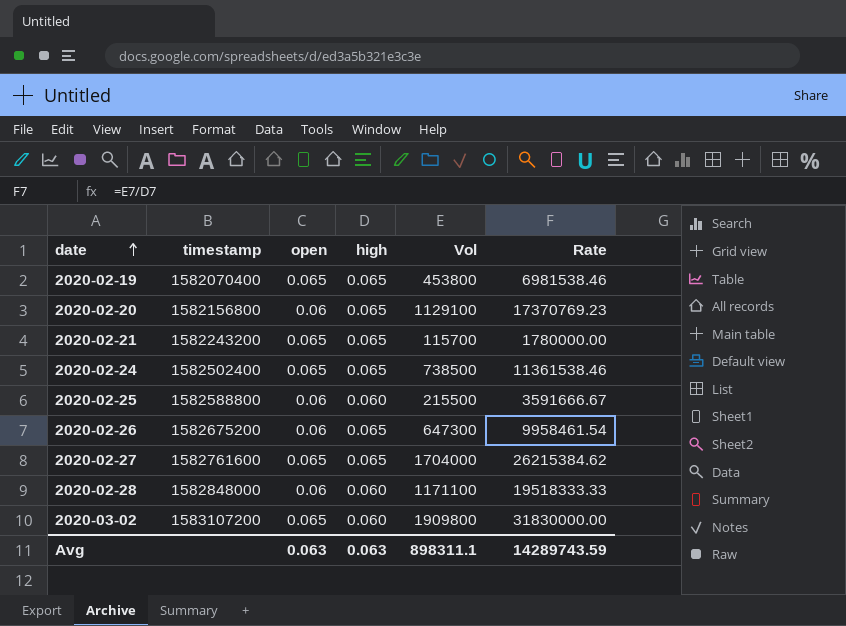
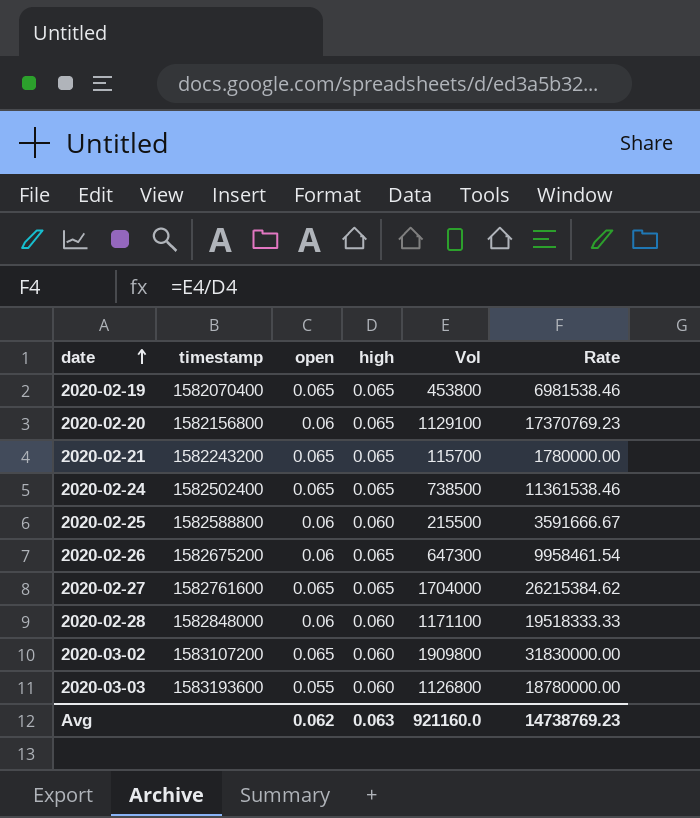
row 2020-03-03: none -> 1583193600 | 0.055 | 0.060 | 1126800 | 18780000.00
Avg | open: 0.063 -> 0.062
Avg | Vol: 898311.1 -> 921160.0
Avg | Rate: 14289743.59 -> 14738769.23

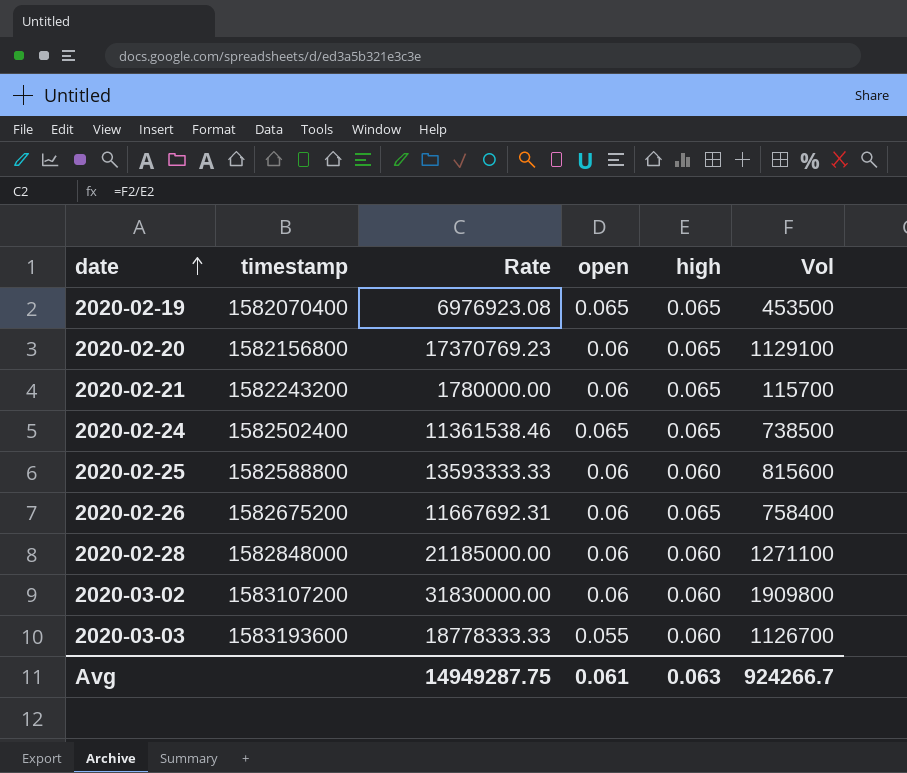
column Rate | position: 6 -> 3
row 2020-02-27: 1582761600 | 0.065 | 0.065 | 1704000 | 26215384.62 -> none
2020-02-19 | Rate: 6981538.46 -> 6976923.08
2020-02-19 | Vol: 453800 -> 453500
2020-02-21 | open: 0.065 -> 0.06
2020-02-25 | Rate: 3591666.67 -> 13593333.33
2020-02-25 | Vol: 215500 -> 815600
2020-02-26 | Rate: 9958461.54 -> 11667692.31
2020-02-26 | Vol: 647300 -> 758400
2020-02-28 | Rate: 19518333.33 -> 21185000.00
2020-02-28 | Vol: 1171100 -> 1271100
2020-03-02 | open: 0.065 -> 0.06
2020-03-03 | Rate: 18780000.00 -> 18778333.33
2020-03-03 | Vol: 1126800 -> 1126700
Avg | Rate: 14738769.23 -> 14949287.75
Avg | open: 0.062 -> 0.061
Avg | Vol: 921160.0 -> 924266.7

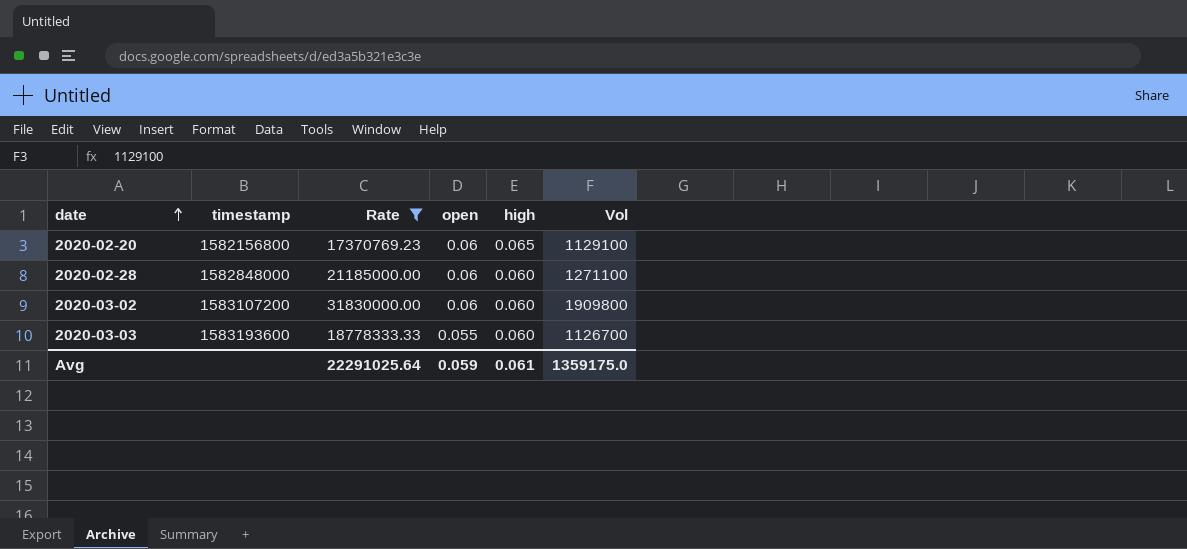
filter: none -> Rate >= 17370769.23
Avg | Rate: 14949287.75 -> 22291025.64
Avg | open: 0.061 -> 0.059
Avg | high: 0.063 -> 0.061
Avg | Vol: 924266.7 -> 1359175.0

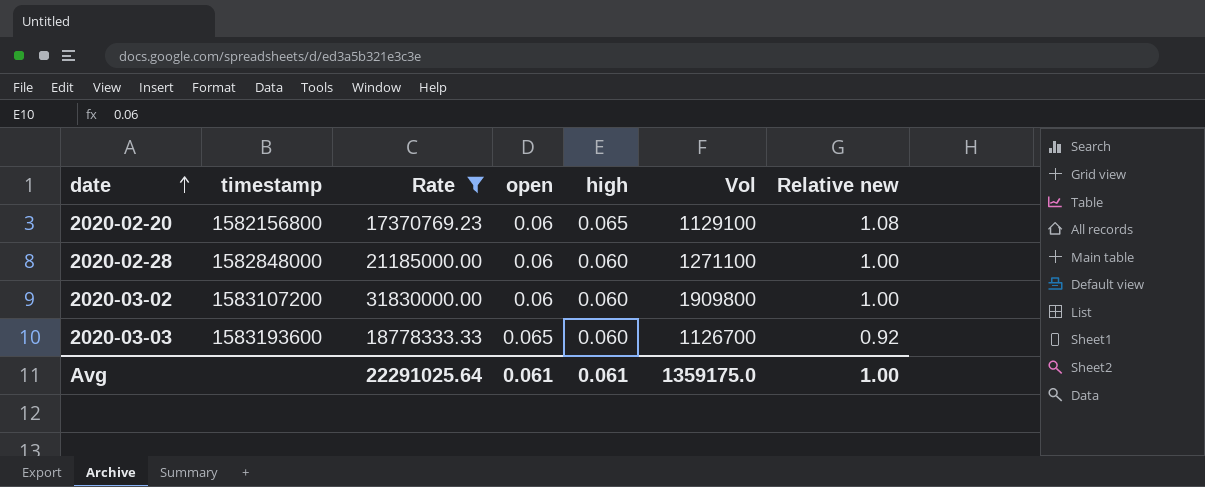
column Relative new | formula: none -> [high] / [open]
2020-03-03 | open: 0.055 -> 0.065
Avg | open: 0.059 -> 0.061

